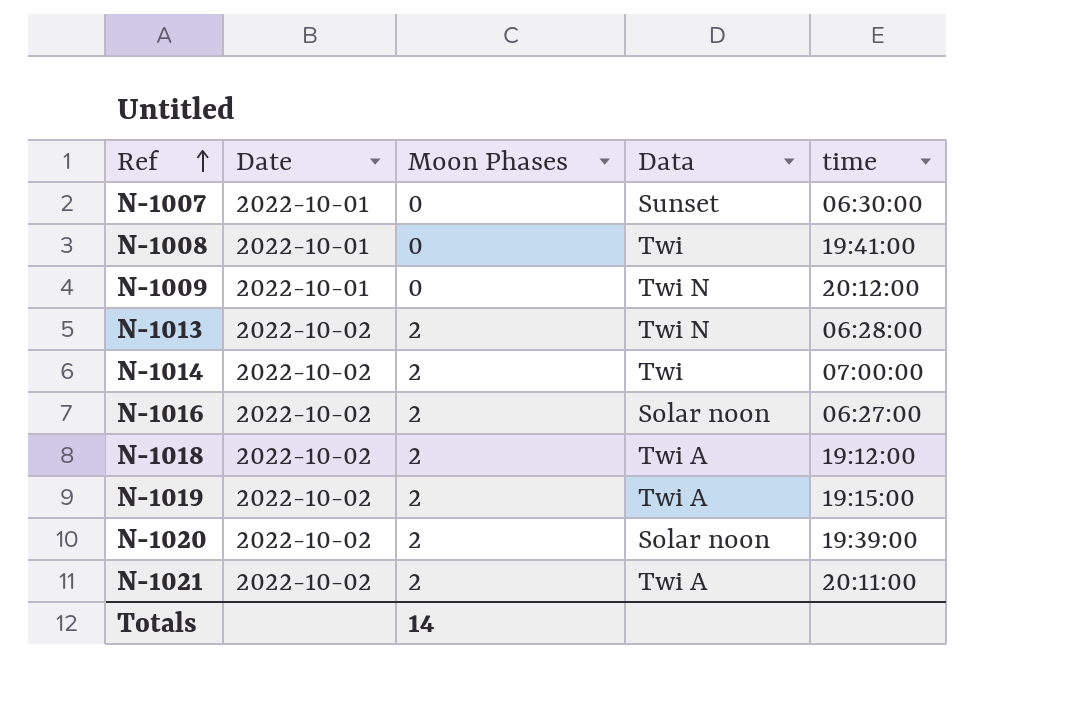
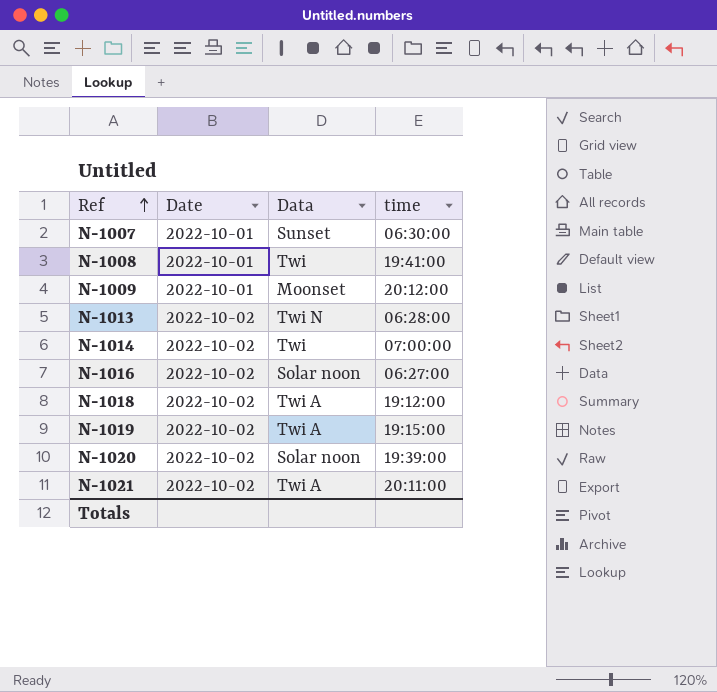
column Moon Phases | position: 3 -> none
N-1009 | Data: Twi N -> Moonset

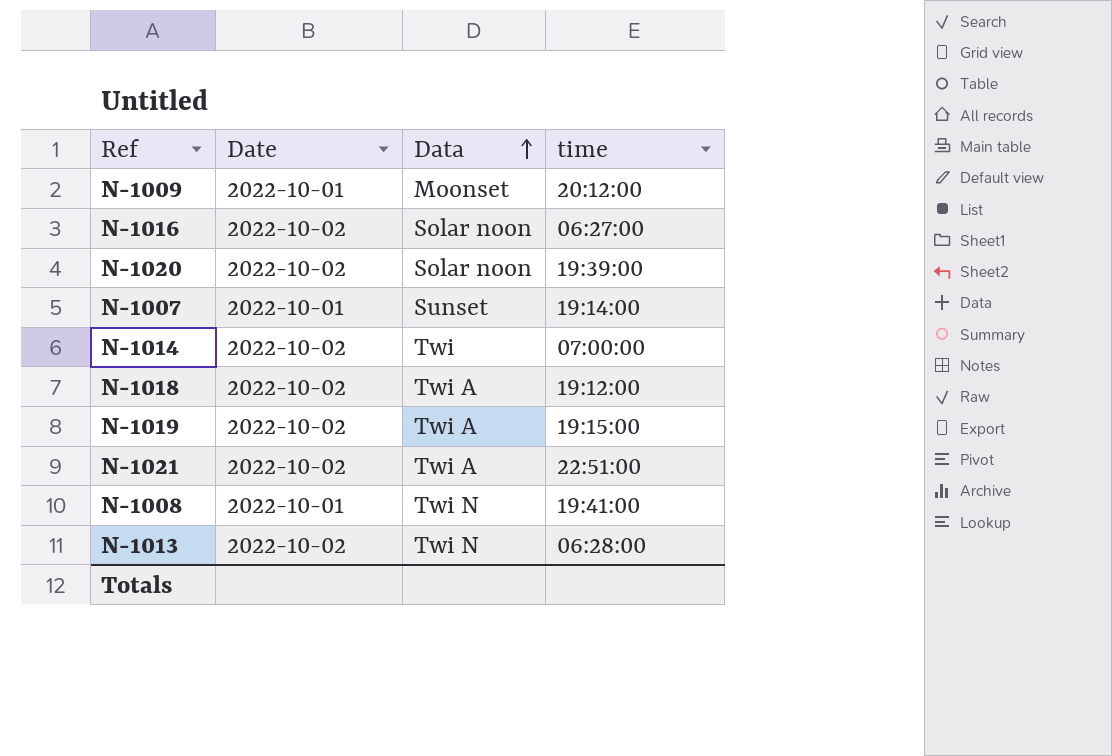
row order: Ref ascending -> Data ascending
N-1007 | time: 06:30:00 -> 19:14:00
N-1021 | time: 20:11:00 -> 22:51:00
N-1008 | Data: Twi -> Twi N

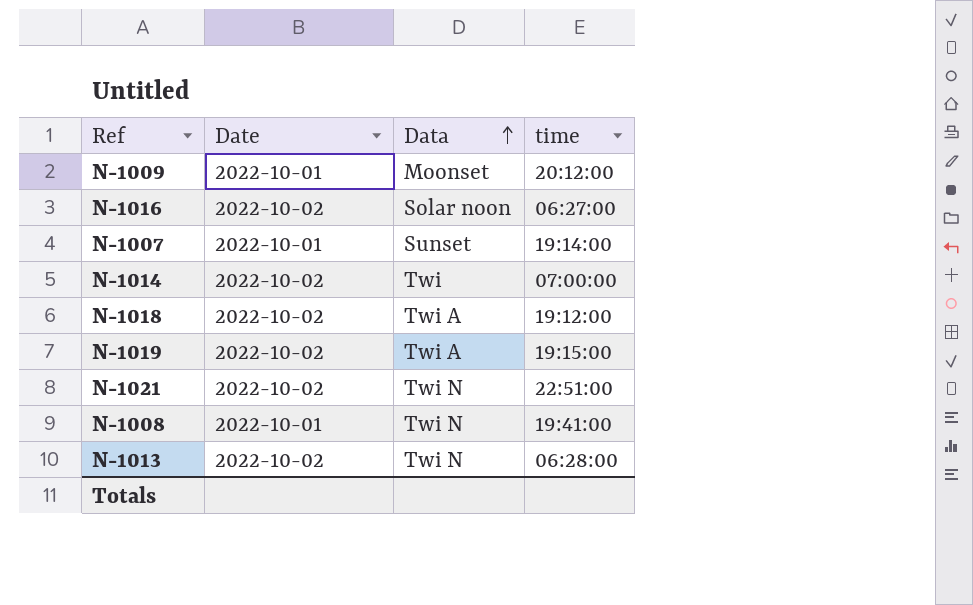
row N-1020: 2022-10-02 | Solar noon | 19:39:00 -> none
N-1021 | Data: Twi A -> Twi N

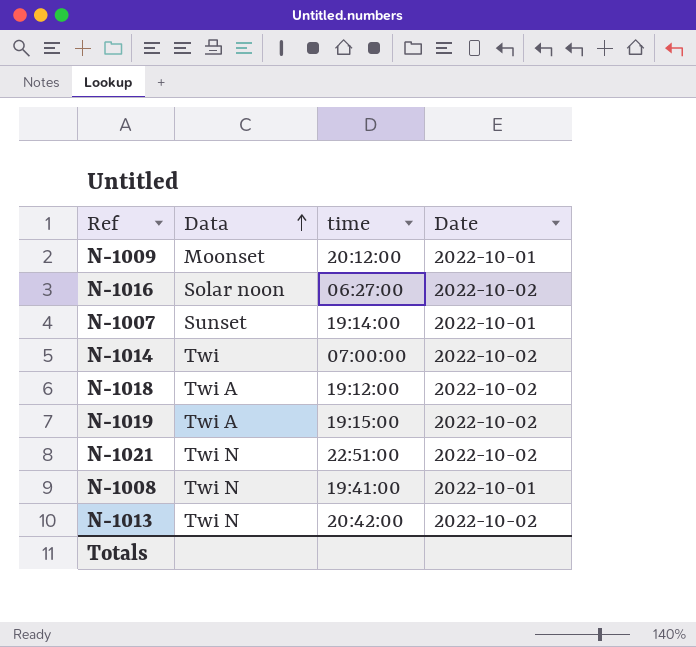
column Date | position: 2 -> 4
N-1013 | time: 06:28:00 -> 20:42:00

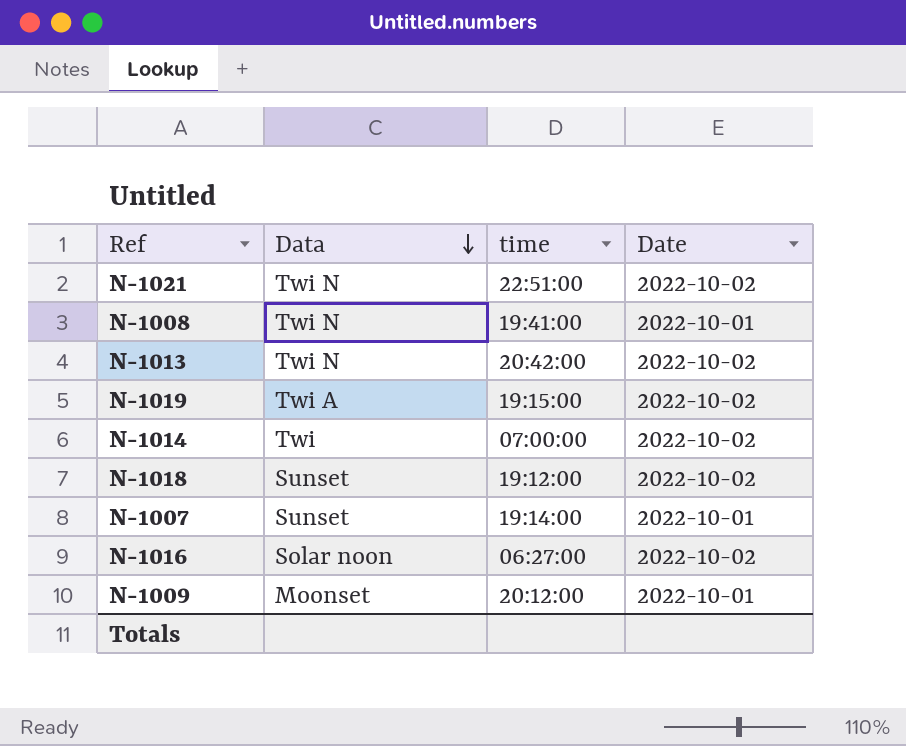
row order: Data ascending -> Data descending
N-1018 | Data: Twi A -> Sunset

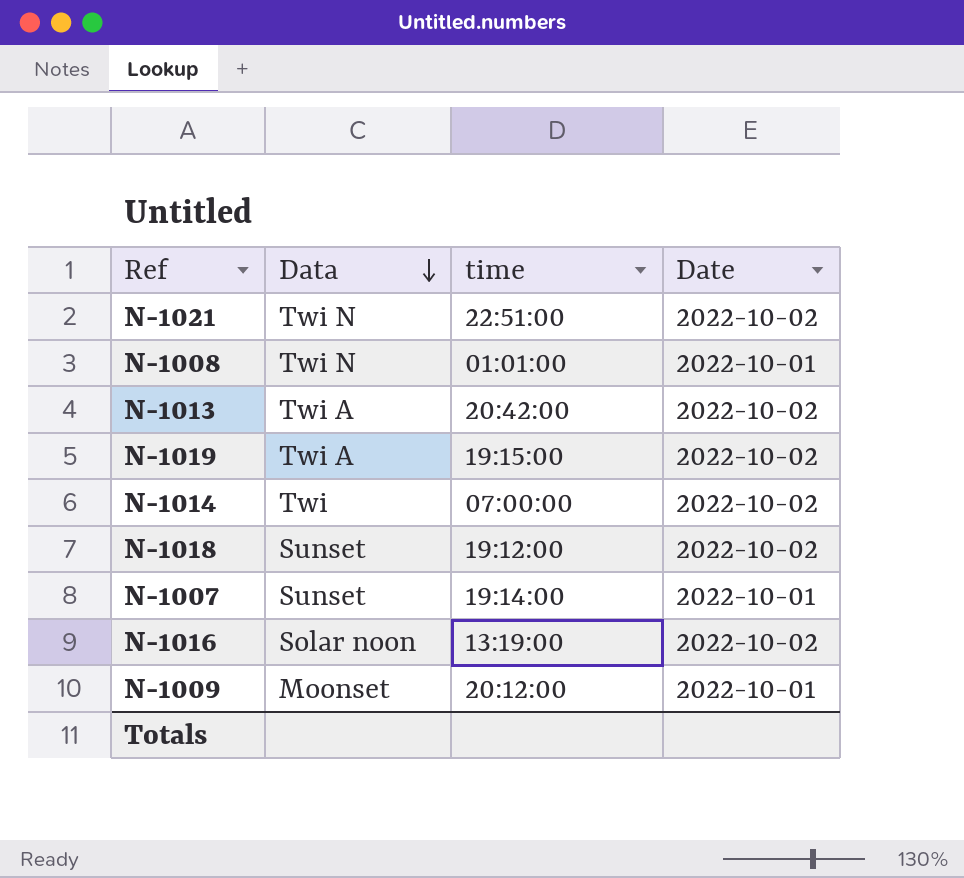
N-1008 | time: 19:41:00 -> 01:01:00
N-1013 | Data: Twi N -> Twi A
N-1016 | time: 06:27:00 -> 13:19:00

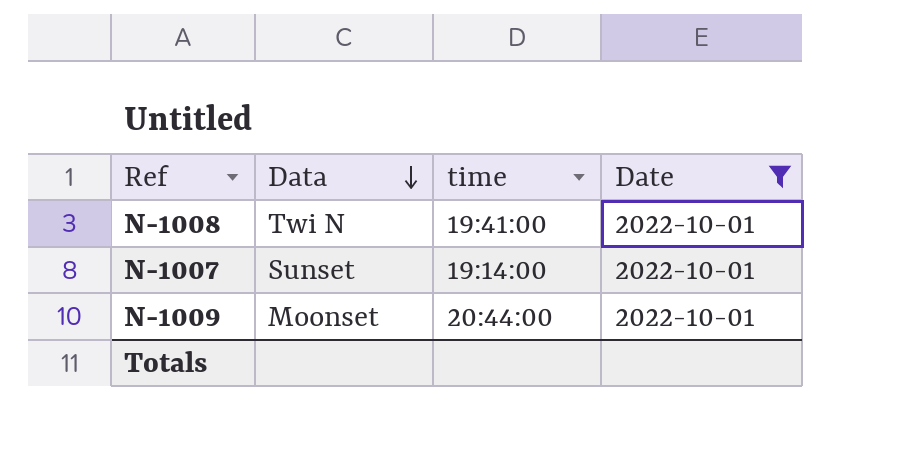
filter: none -> Date = 2022-10-01
N-1008 | time: 01:01:00 -> 19:41:00
N-1009 | time: 20:12:00 -> 20:44:00

